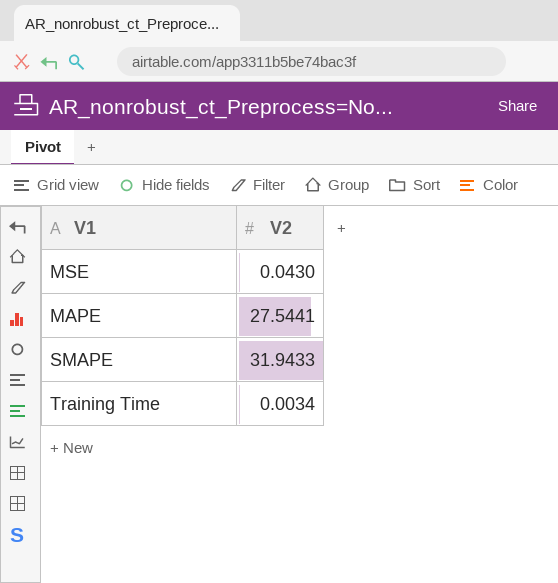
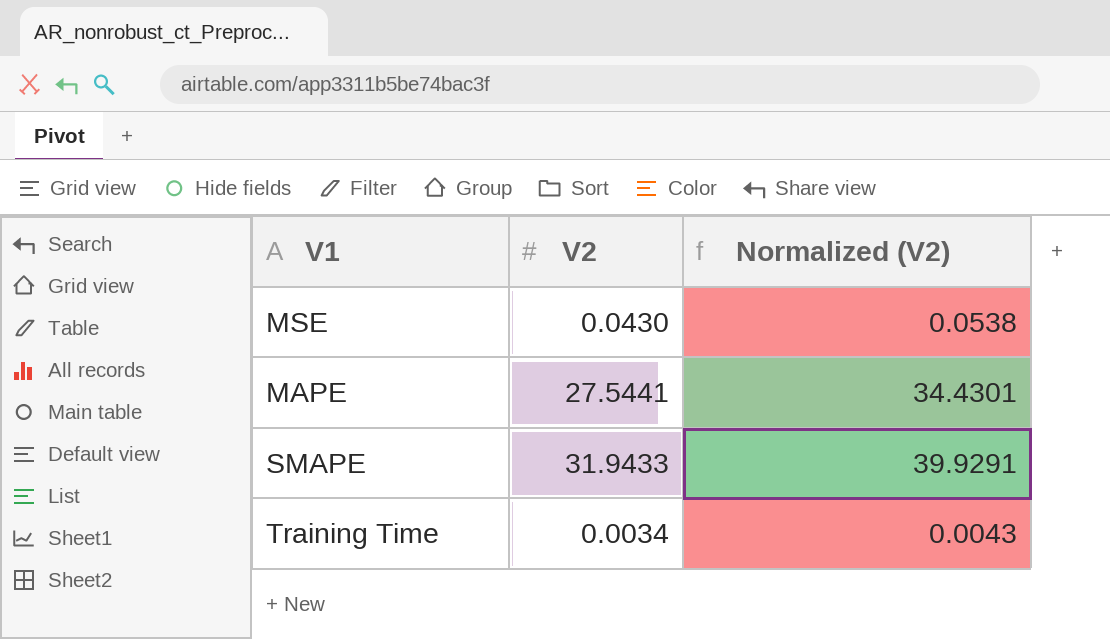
column Normalized (V2) | formula: none -> [V2] * 1.25

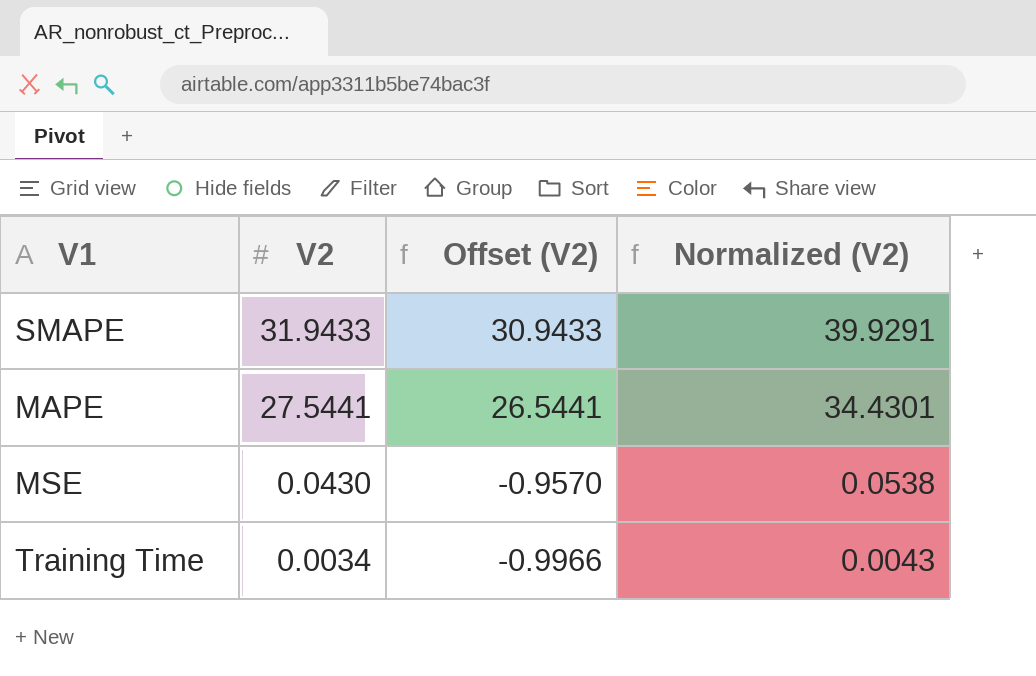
row order: none -> V2 descending
column Offset (V2) | formula: none -> [V2] - 1

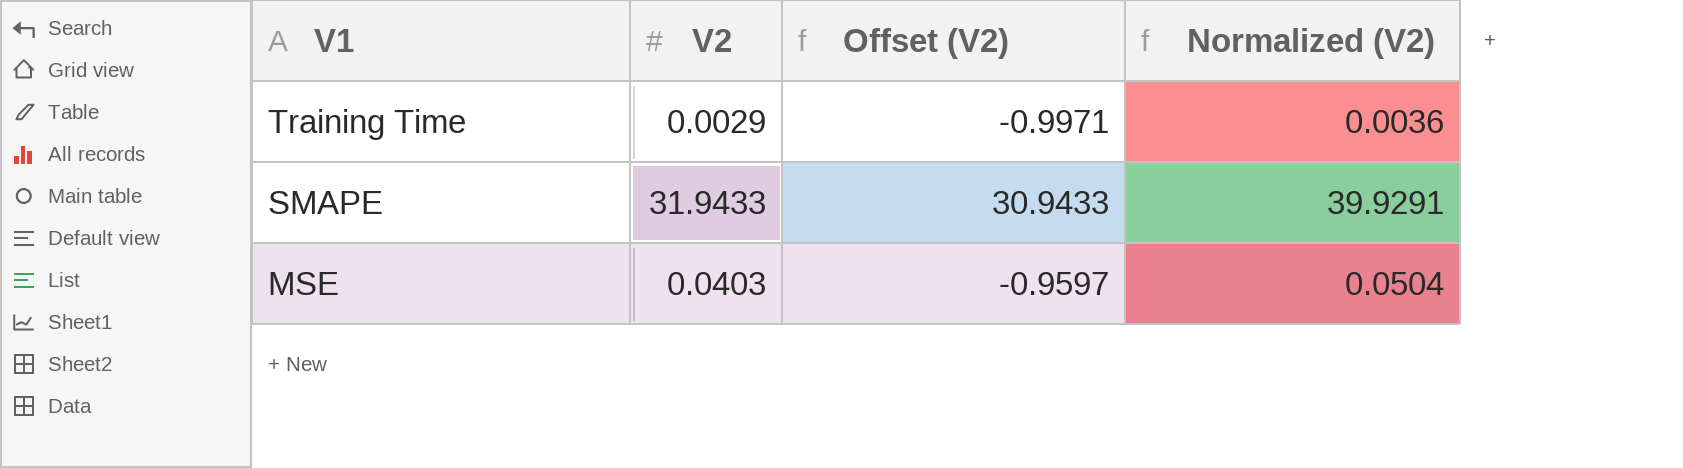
row order: V2 descending -> V1 descending
row MAPE: 27.5441 | 26.5441 | 34.4301 -> none
Training Time | V2: 0.0034 -> 0.0029
Training Time | Offset (V2): -0.9966 -> -0.9971
Training Time | Normalized (V2): 0.0043 -> 0.0036
MSE | V2: 0.0430 -> 0.0403
MSE | Offset (V2): -0.9570 -> -0.9597
MSE | Normalized (V2): 0.0538 -> 0.0504

